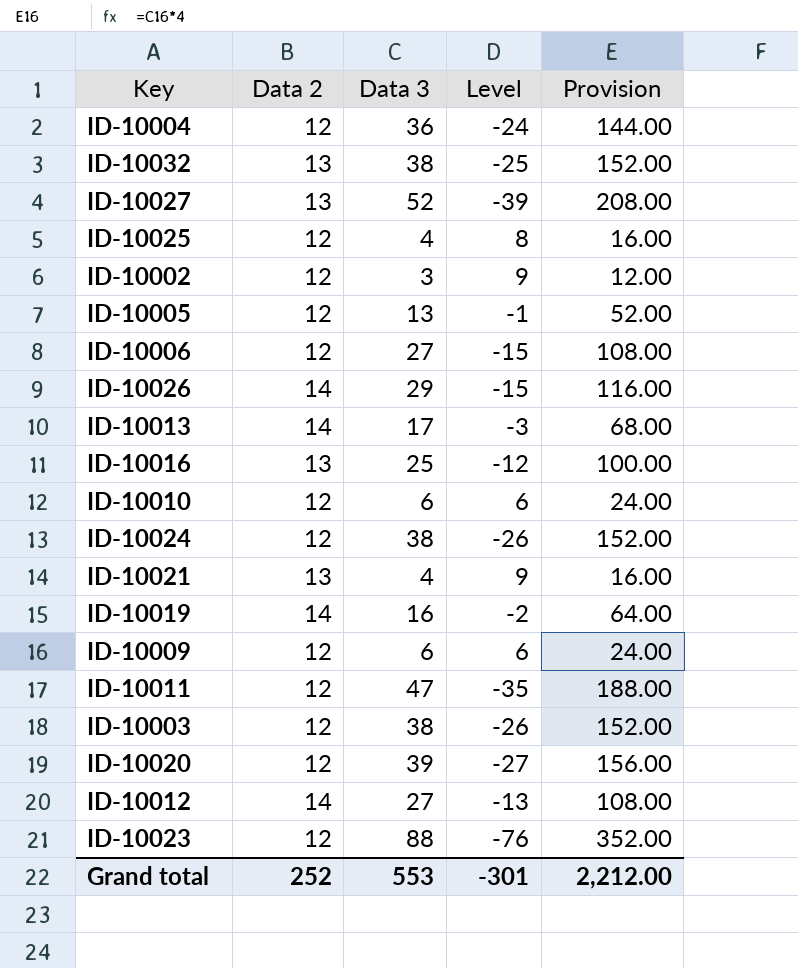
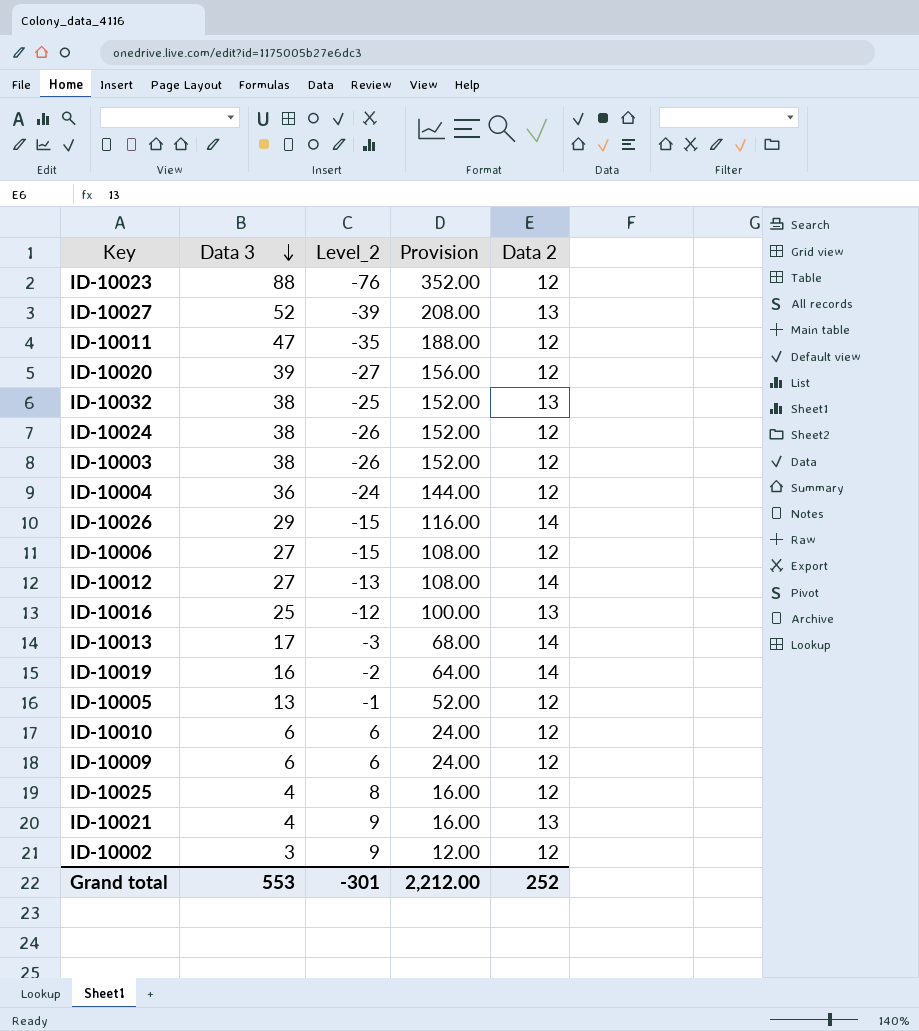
row order: none -> Data 3 descending
column name: Level -> Level_2
column Data 2 | position: 2 -> 5

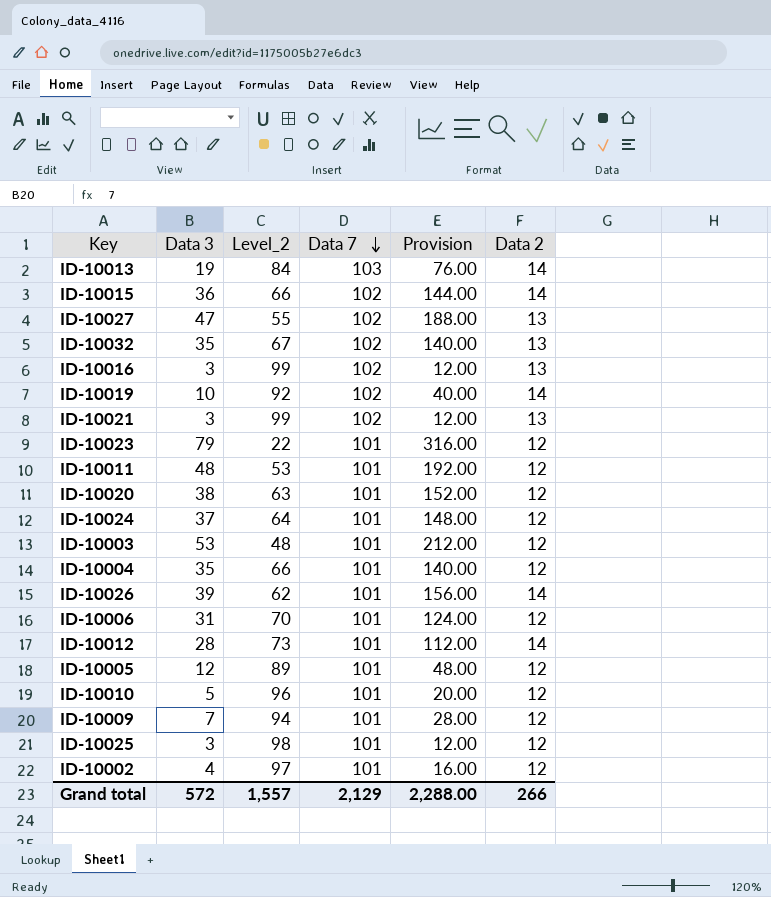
row order: Data 3 descending -> Data 7 descending
column Level_2 | formula: [Data 2] - [Data 3] -> [Data 7] - [Data 3]
column Data 7 | position: none -> 4
ID-10013 | Data 3: 17 -> 19
ID-10013 | Provision: 68.00 -> 76.00
row ID-10015: none -> 36 | 66 | 102 | 144.00 | 14
ID-10027 | Data 3: 52 -> 47
ID-10027 | Provision: 208.00 -> 188.00
ID-10032 | Data 3: 38 -> 35
ID-10032 | Provision: 152.00 -> 140.00
ID-10016 | Data 3: 25 -> 3
ID-10016 | Provision: 100.00 -> 12.00
ID-10019 | Data 3: 16 -> 10
ID-10019 | Provision: 64.00 -> 40.00
ID-10021 | Data 3: 4 -> 3
ID-10021 | Provision: 16.00 -> 12.00
ID-10023 | Data 3: 88 -> 79
ID-10023 | Provision: 352.00 -> 316.00
ID-10011 | Data 3: 47 -> 48
ID-10011 | Provision: 188.00 -> 192.00
ID-10020 | Data 3: 39 -> 38
ID-10020 | Provision: 156.00 -> 152.00
ID-10024 | Data 3: 38 -> 37
ID-10024 | Provision: 152.00 -> 148.00
ID-10003 | Data 3: 38 -> 53
ID-10003 | Provision: 152.00 -> 212.00
ID-10004 | Data 3: 36 -> 35
ID-10004 | Provision: 144.00 -> 140.00
ID-10026 | Data 3: 29 -> 39
ID-10026 | Provision: 116.00 -> 156.00
ID-10006 | Data 3: 27 -> 31
ID-10006 | Provision: 108.00 -> 124.00
ID-10012 | Data 3: 27 -> 28
ID-10012 | Provision: 108.00 -> 112.00
ID-10005 | Data 3: 13 -> 12
ID-10005 | Provision: 52.00 -> 48.00
ID-10010 | Data 3: 6 -> 5
ID-10010 | Provision: 24.00 -> 20.00
ID-10009 | Data 3: 6 -> 7
ID-10009 | Provision: 24.00 -> 28.00
ID-10025 | Data 3: 4 -> 3
ID-10025 | Provision: 16.00 -> 12.00
ID-10002 | Data 3: 3 -> 4
ID-10002 | Provision: 12.00 -> 16.00
Grand total | Data 3: 553 -> 572
Grand total | Level_2: -301 -> 1,557
Grand total | Provision: 2,212.00 -> 2,288.00
Grand total | Data 2: 252 -> 266

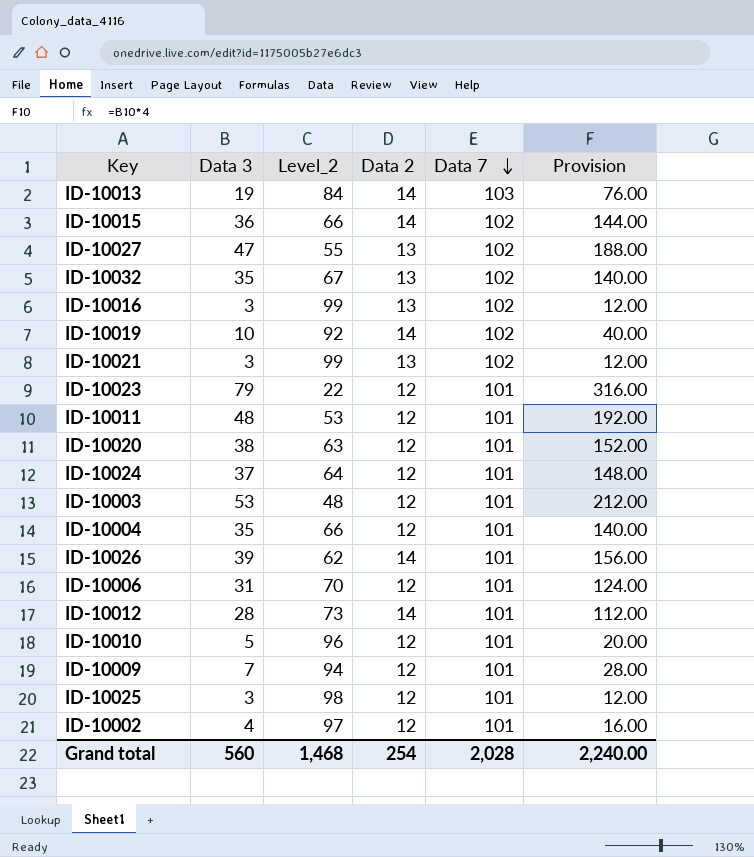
column Data 2 | position: 6 -> 4
row ID-10005: 12 | 89 | 101 | 48.00 | 12 -> none
Grand total | Data 3: 572 -> 560
Grand total | Level_2: 1,557 -> 1,468
Grand total | Data 2: 266 -> 254
Grand total | Data 7: 2,129 -> 2,028
Grand total | Provision: 2,288.00 -> 2,240.00

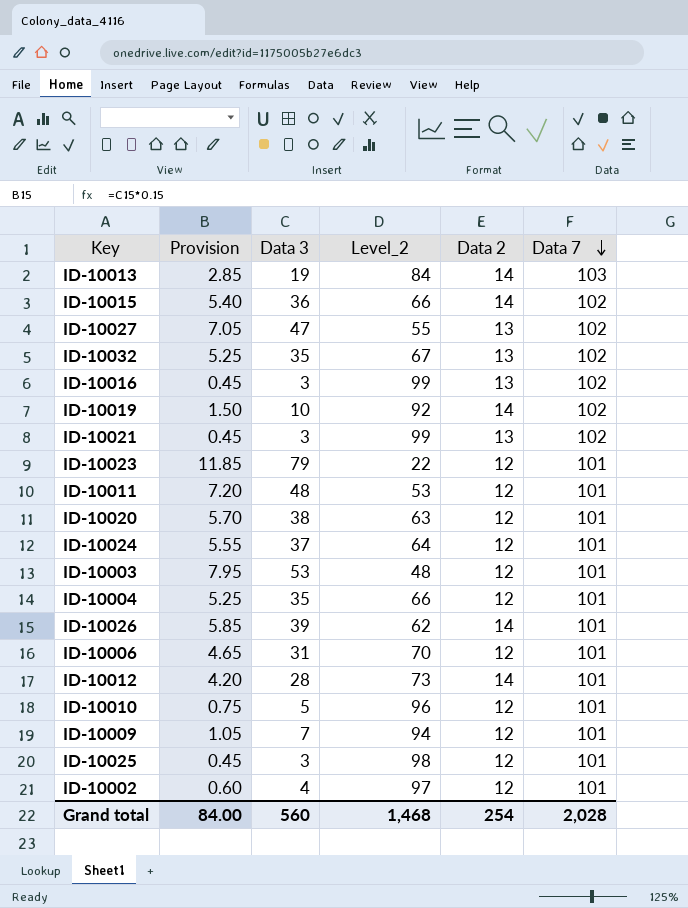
column Provision | formula: [Data 3] * 4 -> [Data 3] * 0.15
column Provision | position: 6 -> 2
Grand total | Provision: 2,240.00 -> 84.00

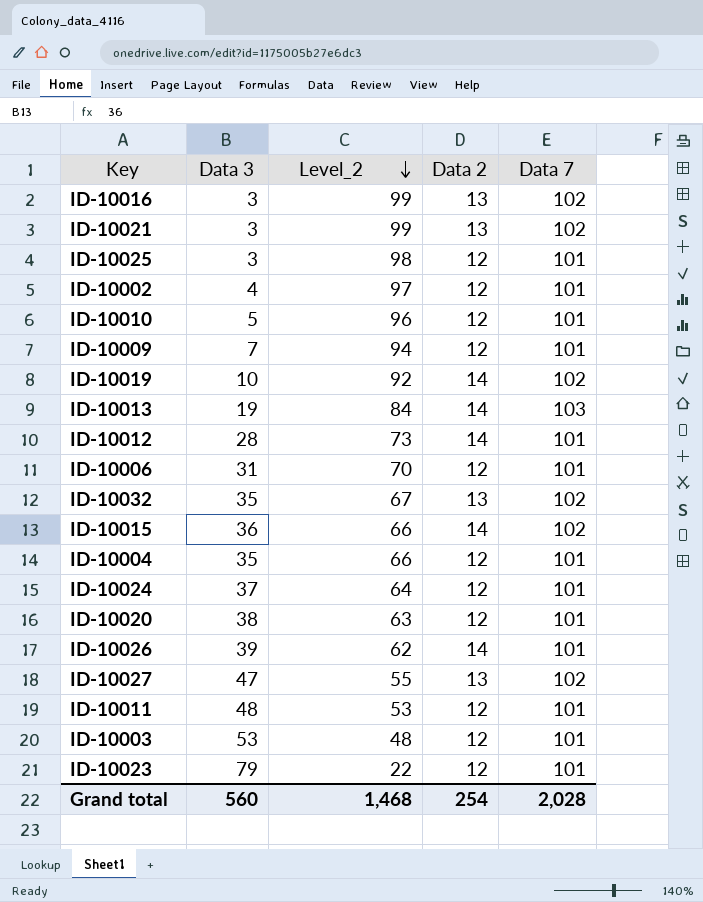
row order: Data 7 descending -> Level_2 descending
column Provision | formula: [Data 3] * 0.15 -> none

